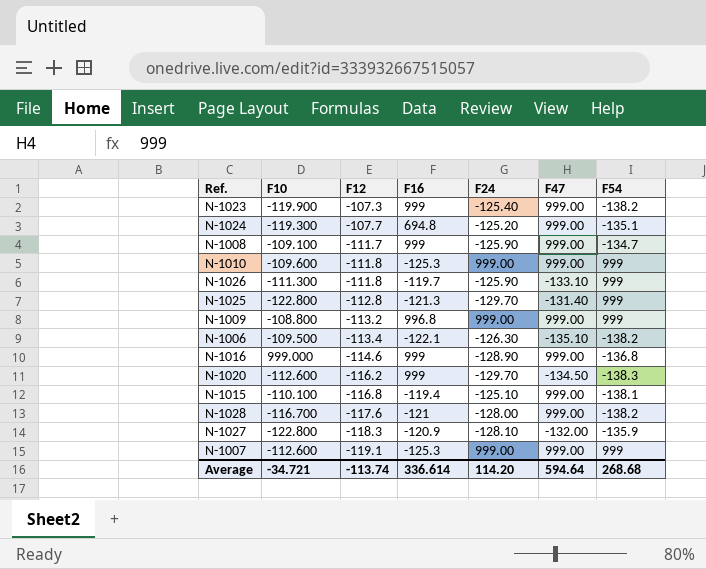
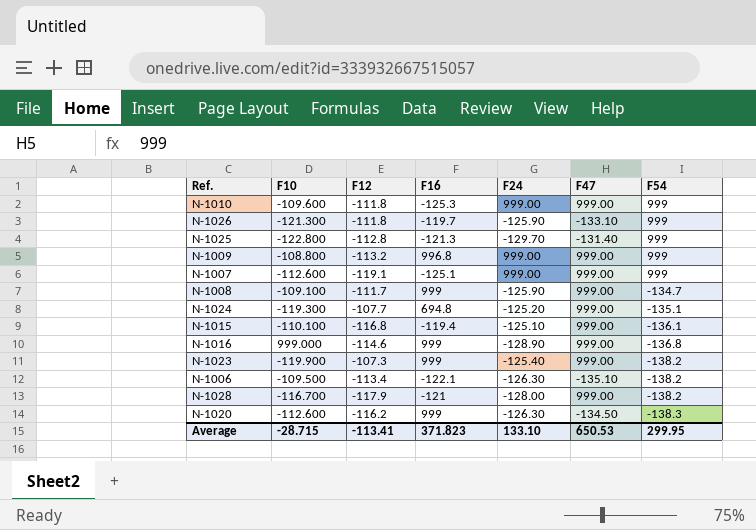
row order: F12 descending -> F54 descending
row N-1027: -122.800 | -118.3 | -120.9 | -128.10 | -132.00 | -135.9 -> none
N-1026 | F10: -111.300 -> -121.300
N-1007 | F16: -125.3 -> -125.1
N-1015 | F54: -138.1 -> -136.1
N-1028 | F12: -117.6 -> -117.9
N-1020 | F24: -129.70 -> -126.30
Average | F10: -34.721 -> -28.715
Average | F12: -113.74 -> -113.41
Average | F16: 336.614 -> 371.823
Average | F24: 114.20 -> 133.10
Average | F47: 594.64 -> 650.53
Average | F54: 268.68 -> 299.95

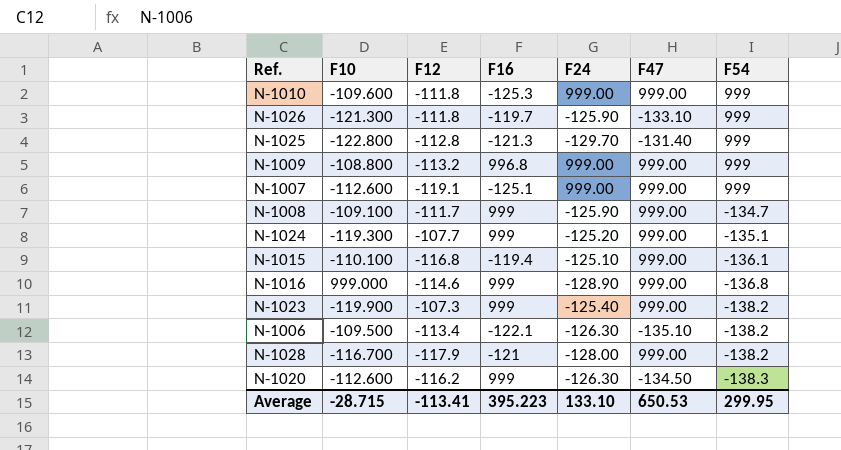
N-1024 | F16: 694.8 -> 999
Average | F16: 371.823 -> 395.223

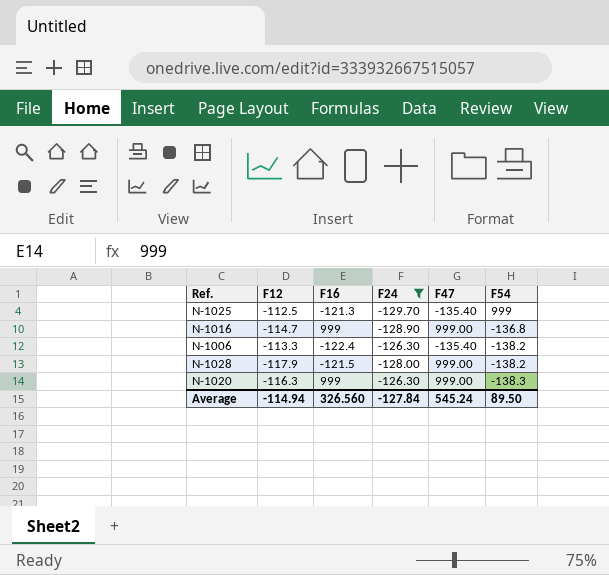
filter: none -> F24 <= -126.30
column F10 | position: 2 -> none
N-1025 | F12: -112.8 -> -112.5
N-1025 | F47: -131.40 -> -135.40
N-1016 | F12: -114.6 -> -114.7
N-1006 | F12: -113.4 -> -113.3
N-1006 | F16: -122.1 -> -122.4
N-1006 | F47: -135.10 -> -135.40
N-1028 | F16: -121 -> -121.5
N-1020 | F12: -116.2 -> -116.3
N-1020 | F47: -134.50 -> 999.00
Average | F12: -113.41 -> -114.94
Average | F16: 395.223 -> 326.560
Average | F24: 133.10 -> -127.84
Average | F47: 650.53 -> 545.24
Average | F54: 299.95 -> 89.50

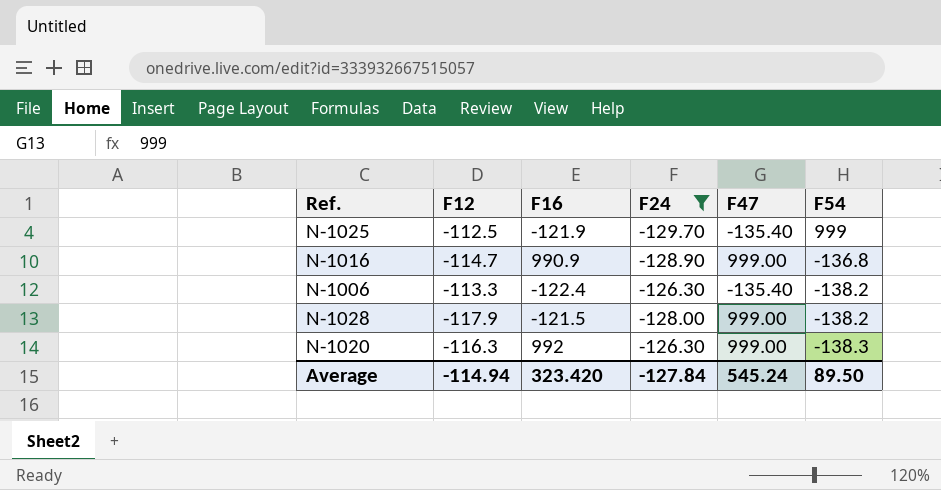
N-1025 | F16: -121.3 -> -121.9
N-1016 | F16: 999 -> 990.9
N-1020 | F16: 999 -> 992
Average | F16: 326.560 -> 323.420

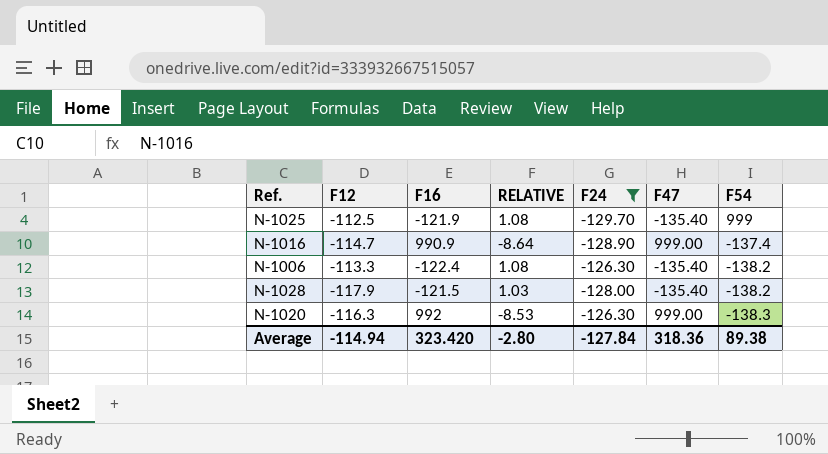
column RELATIVE | formula: none -> [F16] / [F12]
N-1016 | F54: -136.8 -> -137.4
N-1028 | F47: 999.00 -> -135.40
Average | F47: 545.24 -> 318.36
Average | F54: 89.50 -> 89.38

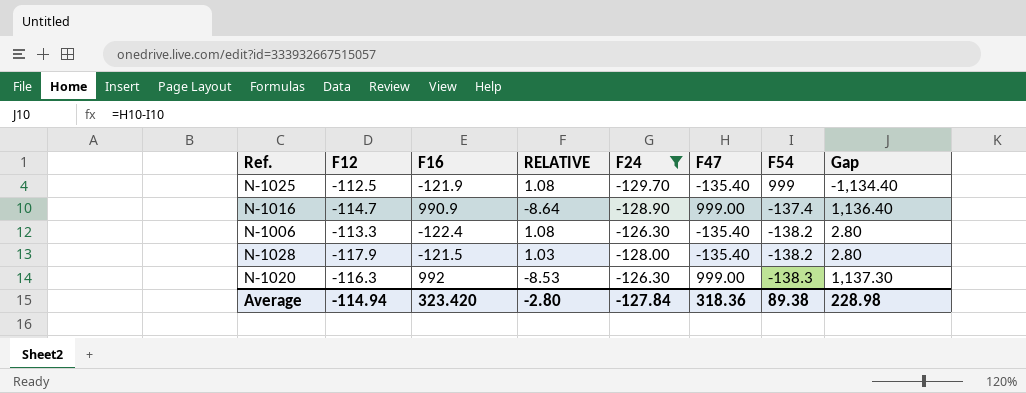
column Gap | formula: none -> [F47] - [F54]

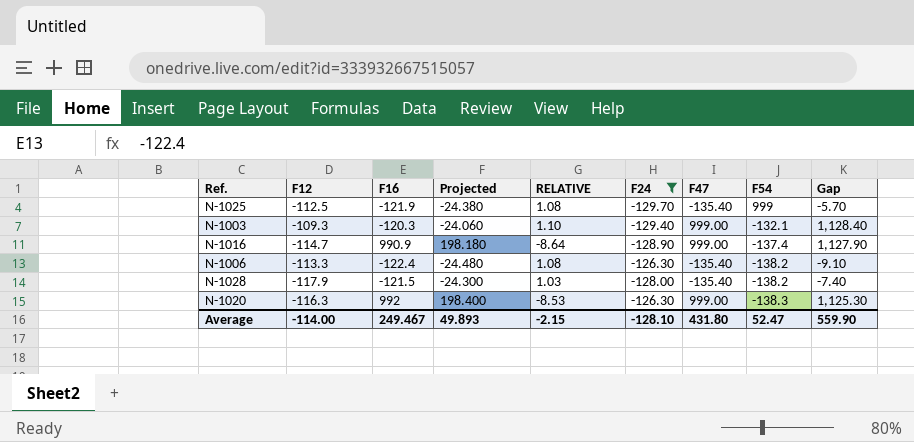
column Projected | formula: none -> [F16] * 0.2
column Gap | formula: [F47] - [F54] -> [F47] - [F24]
row N-1003: none -> -109.3 | -120.3 | -24.060 | 1.10 | -129.40 | 999.00 | -132.1 | 1,128.40
Average | F12: -114.94 -> -114.00
Average | F16: 323.420 -> 249.467
Average | RELATIVE: -2.80 -> -2.15
Average | F24: -127.84 -> -128.10
Average | F47: 318.36 -> 431.80
Average | F54: 89.38 -> 52.47
Average | Gap: 228.98 -> 559.90

